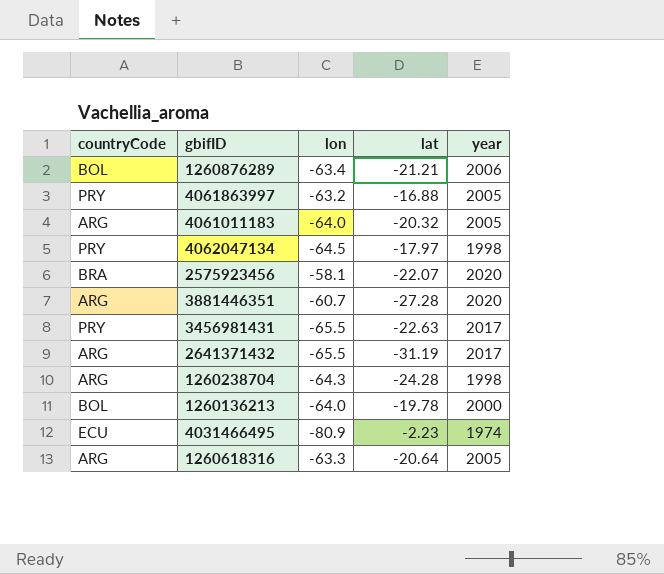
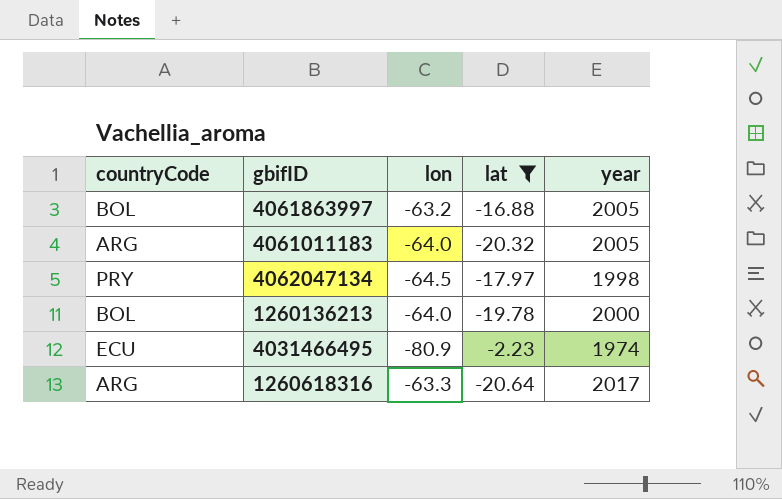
filter: none -> lat >= -20.64
4061863997 | countryCode: PRY -> BOL
1260618316 | year: 2005 -> 2017

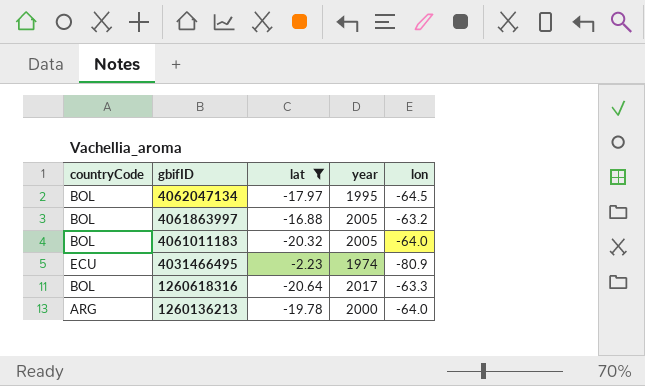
row order: none -> gbifID descending
column lon | position: 3 -> 5
4062047134 | countryCode: PRY -> BOL
4062047134 | year: 1998 -> 1995
4061011183 | countryCode: ARG -> BOL
1260618316 | countryCode: ARG -> BOL
1260136213 | countryCode: BOL -> ARG

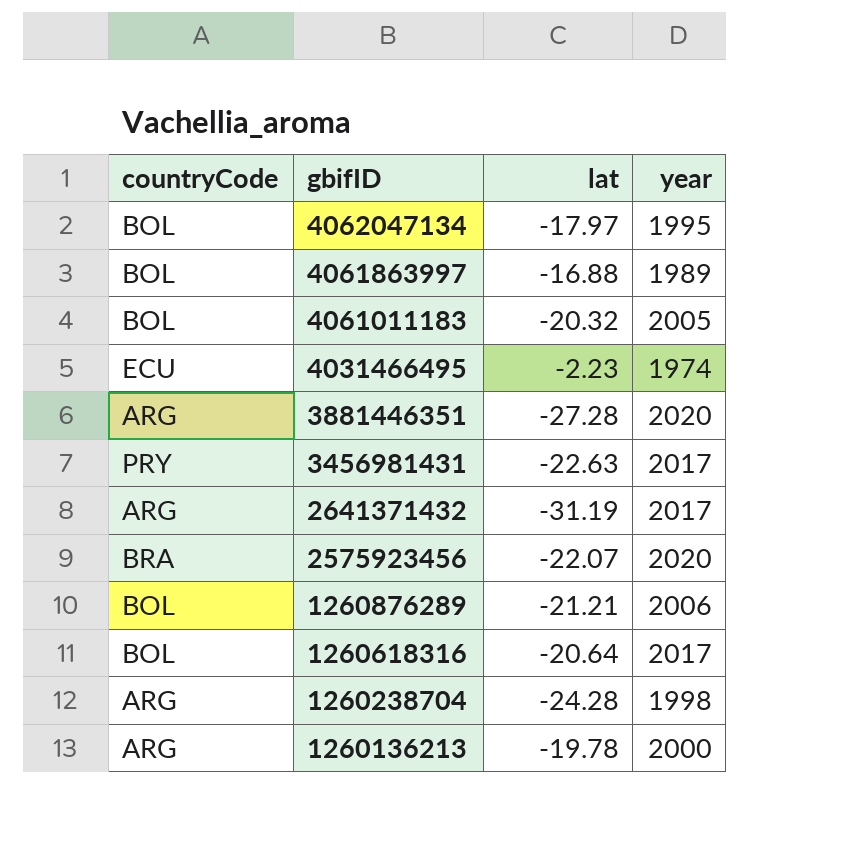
filter: lat >= -20.64 -> none
column lon | position: 5 -> none
4061863997 | year: 2005 -> 1989

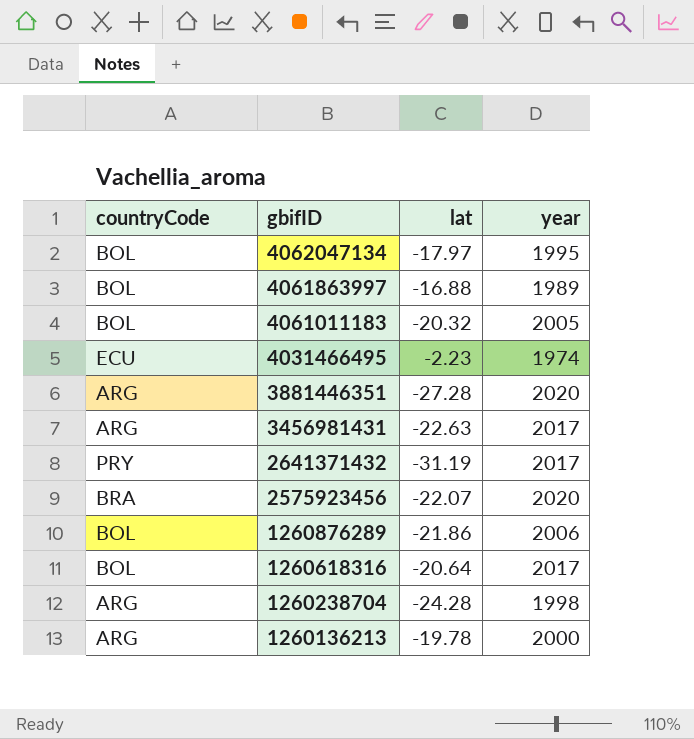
3456981431 | countryCode: PRY -> ARG
2641371432 | countryCode: ARG -> PRY
1260876289 | lat: -21.21 -> -21.86

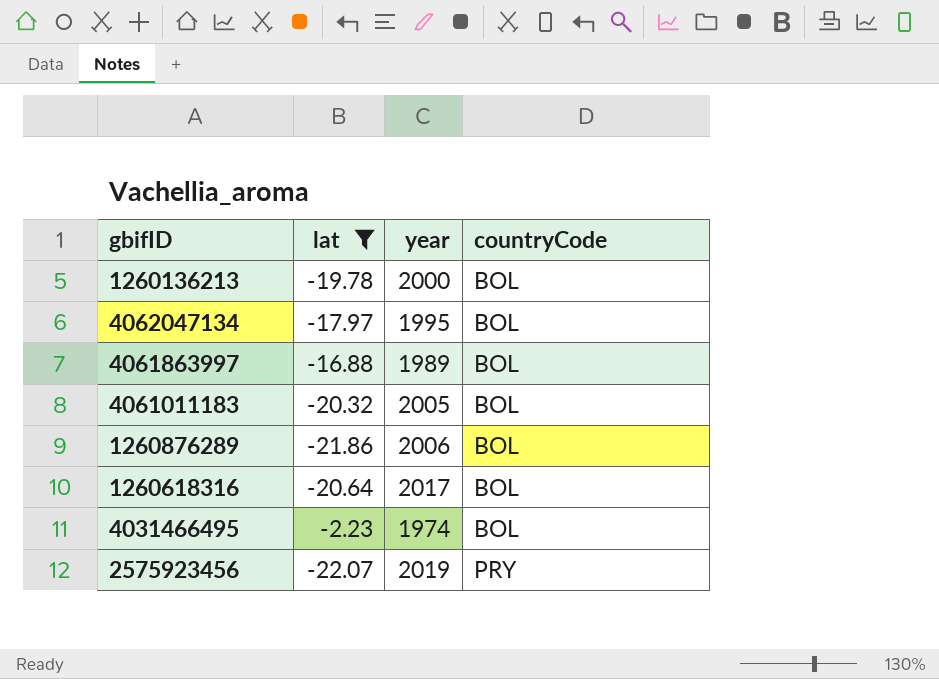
filter: none -> lat >= -22.07
row order: gbifID descending -> countryCode ascending
column countryCode | position: 1 -> 4
1260136213 | countryCode: ARG -> BOL
4031466495 | countryCode: ECU -> BOL
2575923456 | year: 2020 -> 2019
2575923456 | countryCode: BRA -> PRY

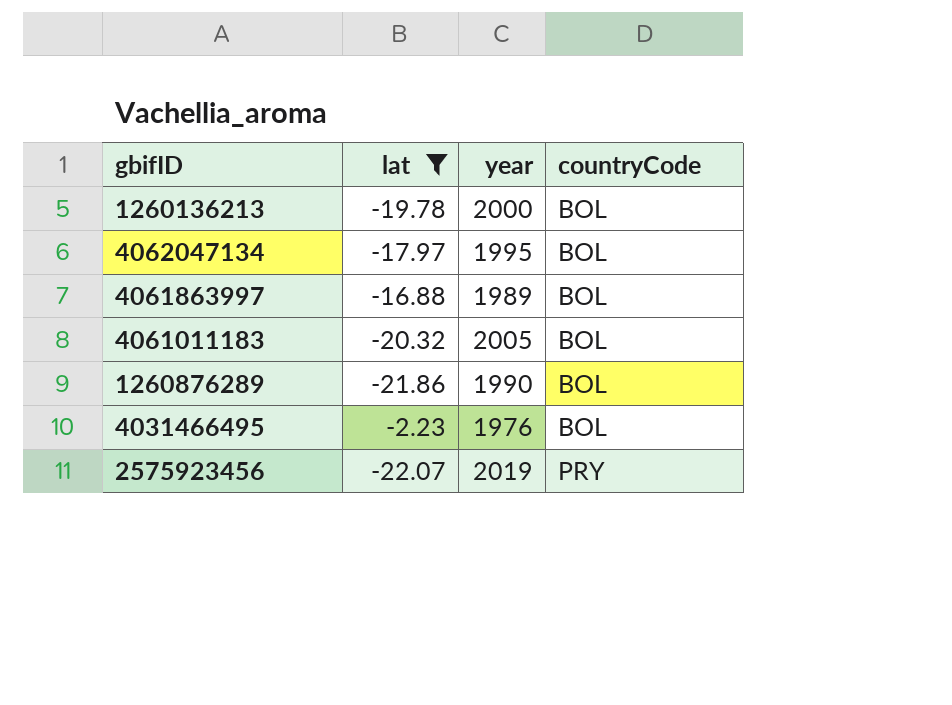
row 1260618316: -20.64 | 2017 | BOL -> none
1260876289 | year: 2006 -> 1990
4031466495 | year: 1974 -> 1976

